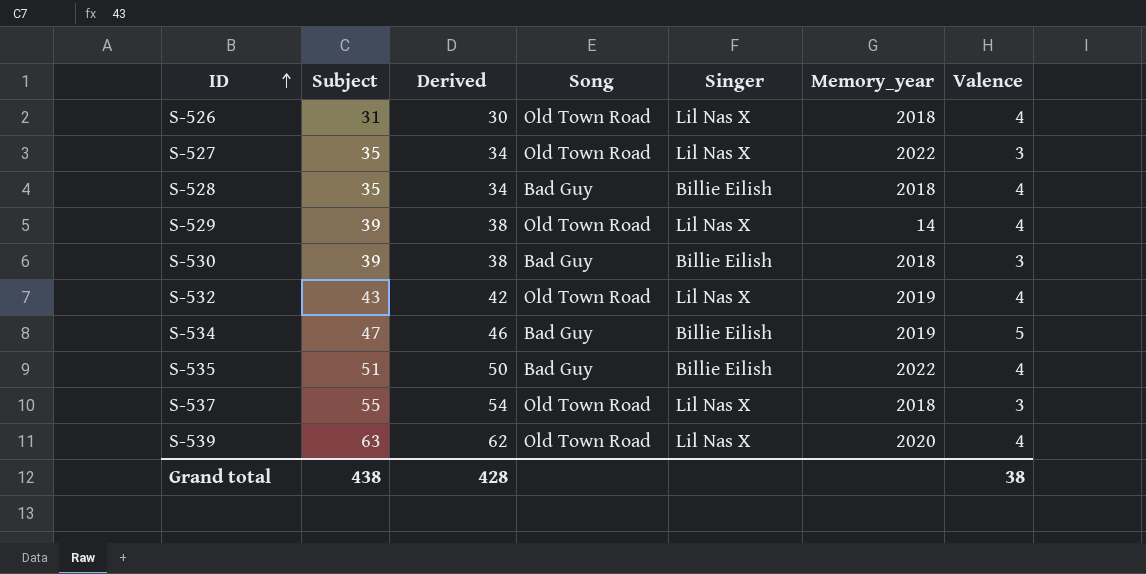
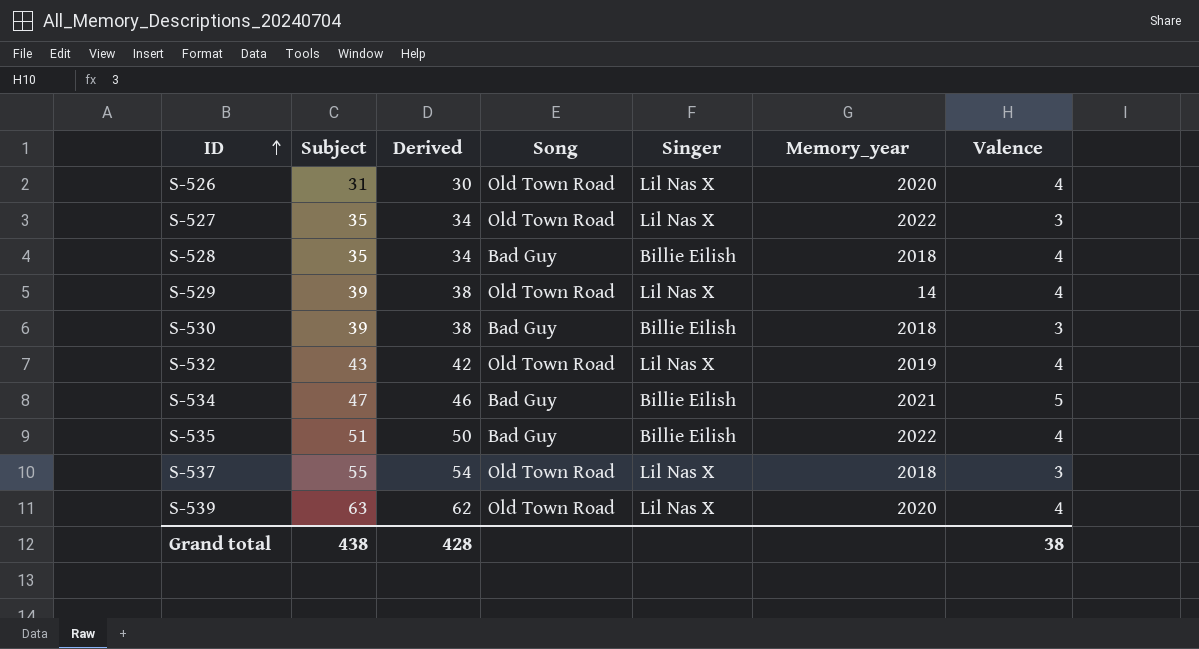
S-526 | Memory_year: 2018 -> 2020
S-534 | Memory_year: 2019 -> 2021

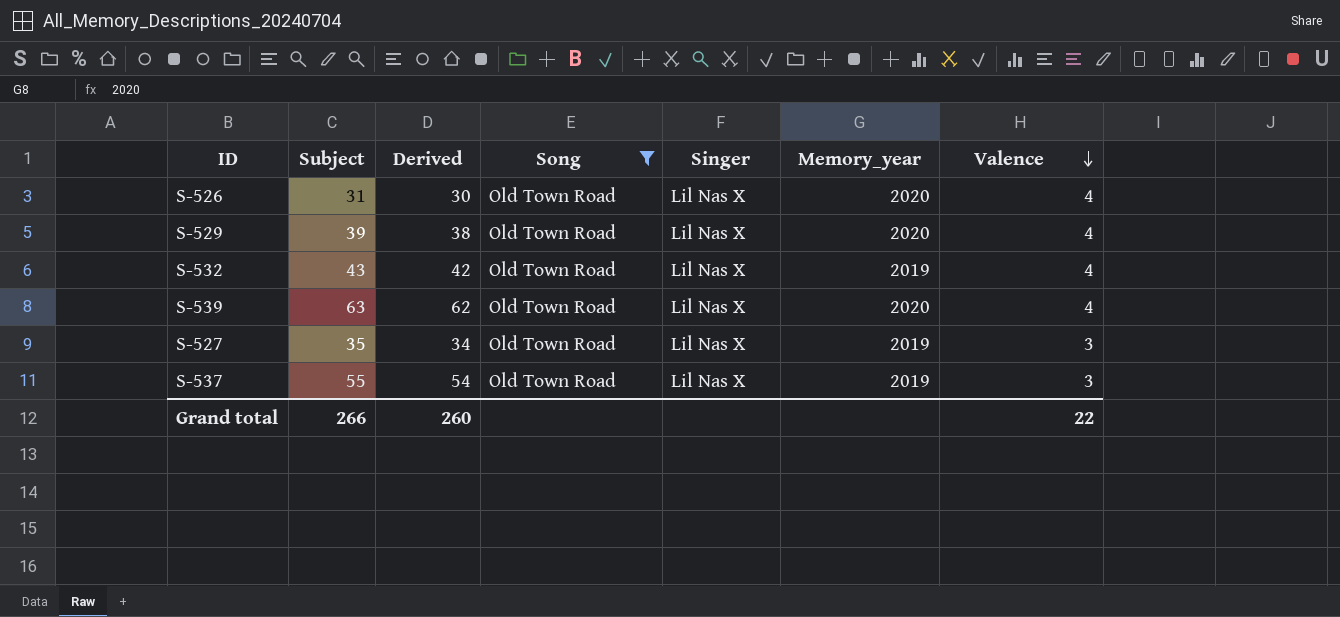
filter: none -> Song = Old Town Road
row order: ID ascending -> Valence descending
S-529 | Memory_year: 14 -> 2020
S-527 | Memory_year: 2022 -> 2019
S-537 | Memory_year: 2018 -> 2019
Grand total | Subject: 438 -> 266
Grand total | Derived: 428 -> 260
Grand total | Valence: 38 -> 22

